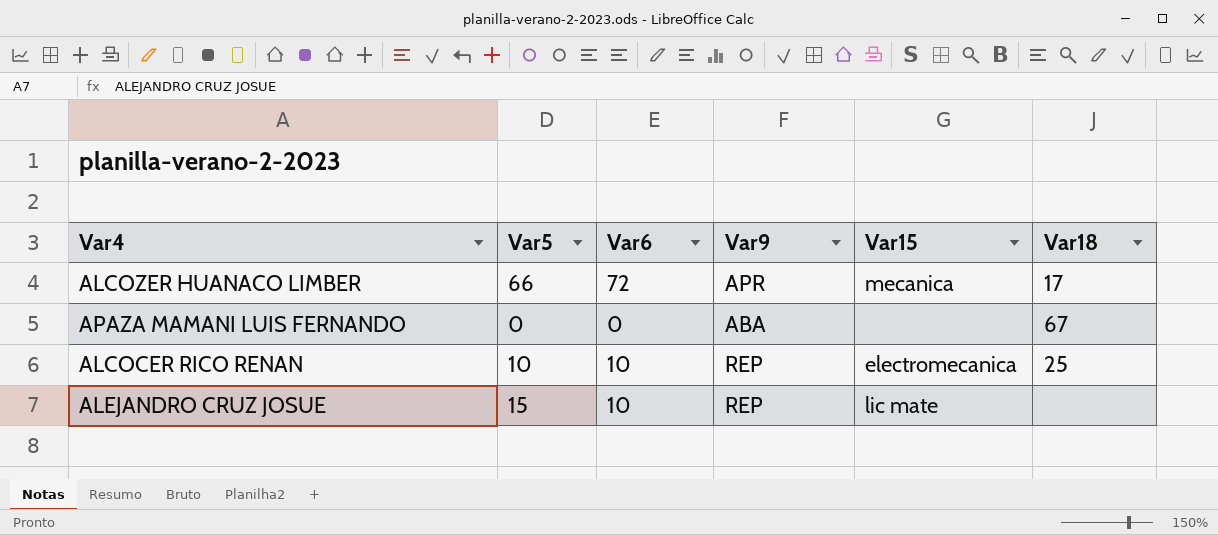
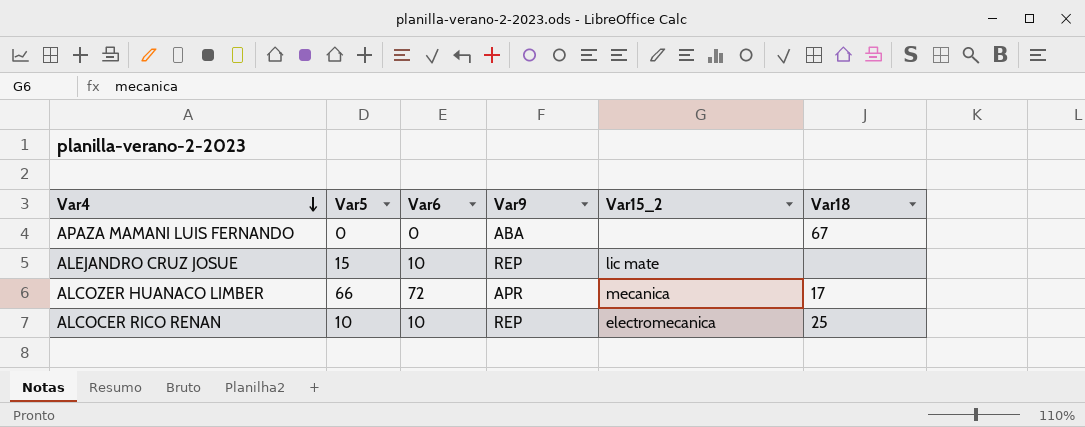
row order: none -> Var4 descending
column name: Var15 -> Var15_2

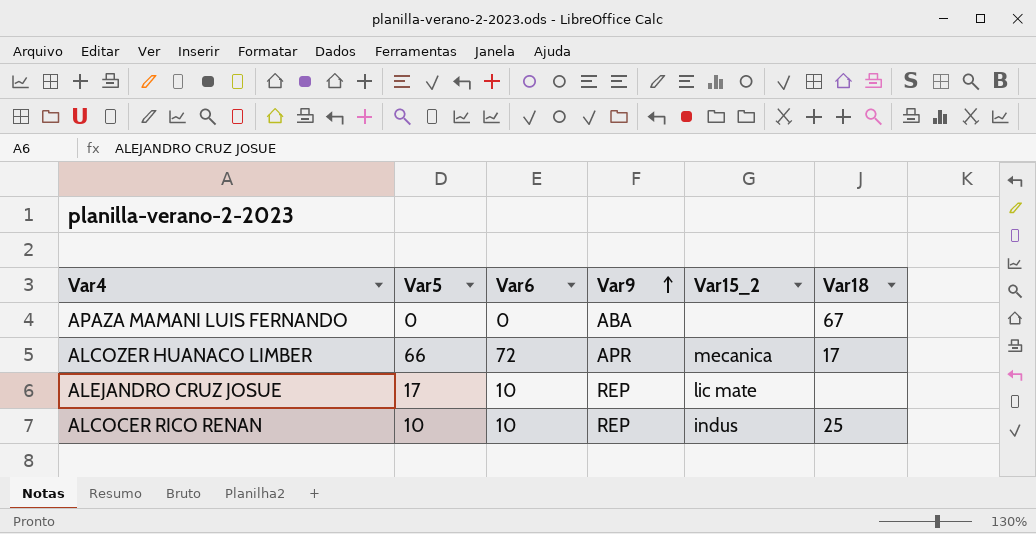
row order: Var4 descending -> Var9 ascending
ALEJANDRO CRUZ JOSUE | Var5: 15 -> 17
ALCOCER RICO RENAN | Var15_2: electromecanica -> indus

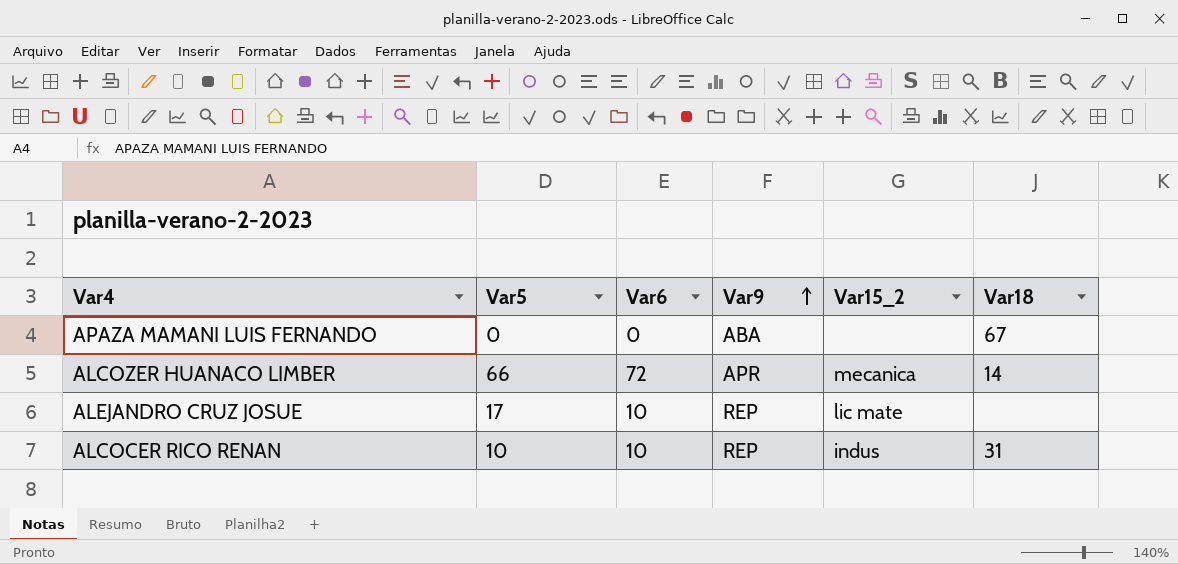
ALCOZER HUANACO LIMBER | Var18: 17 -> 14
ALCOCER RICO RENAN | Var18: 25 -> 31

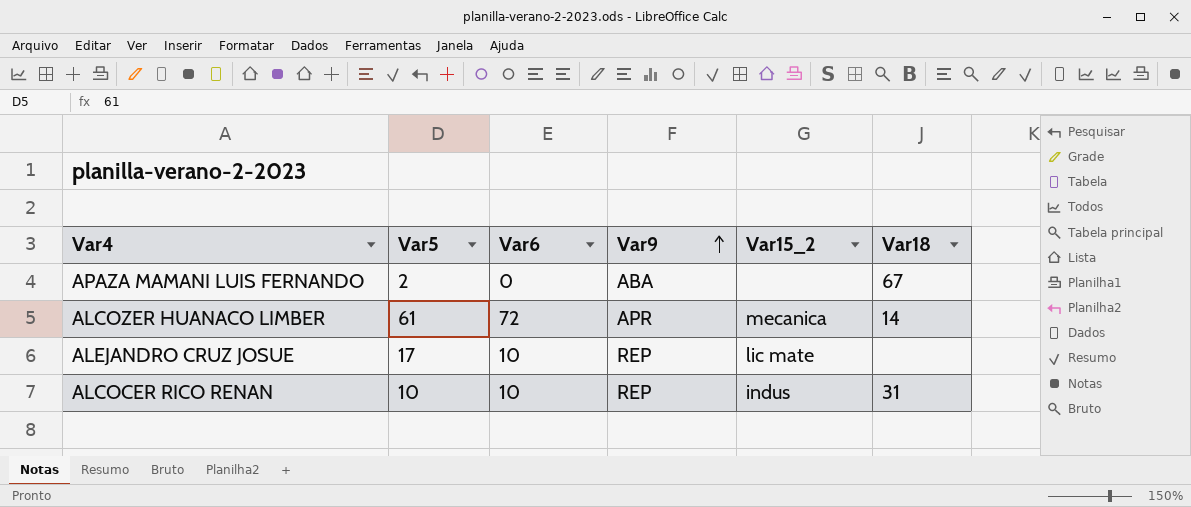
APAZA MAMANI LUIS FERNANDO | Var5: 0 -> 2
ALCOZER HUANACO LIMBER | Var5: 66 -> 61

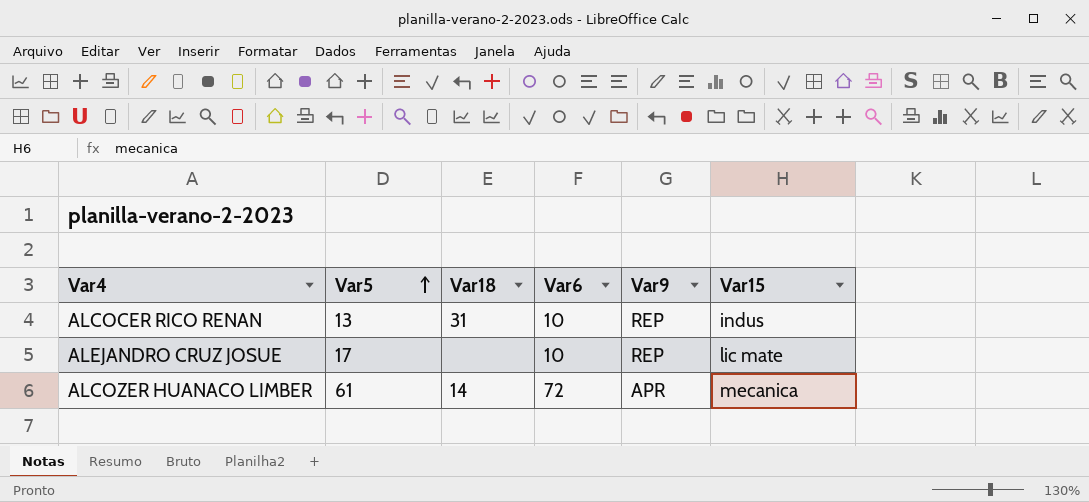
row order: Var9 ascending -> Var5 ascending
column Var18 | position: 6 -> 3
column name: Var15_2 -> Var15
row APAZA MAMANI LUIS FERNANDO: 2 | 0 | ABA | none | 67 -> none
ALCOCER RICO RENAN | Var5: 10 -> 13

